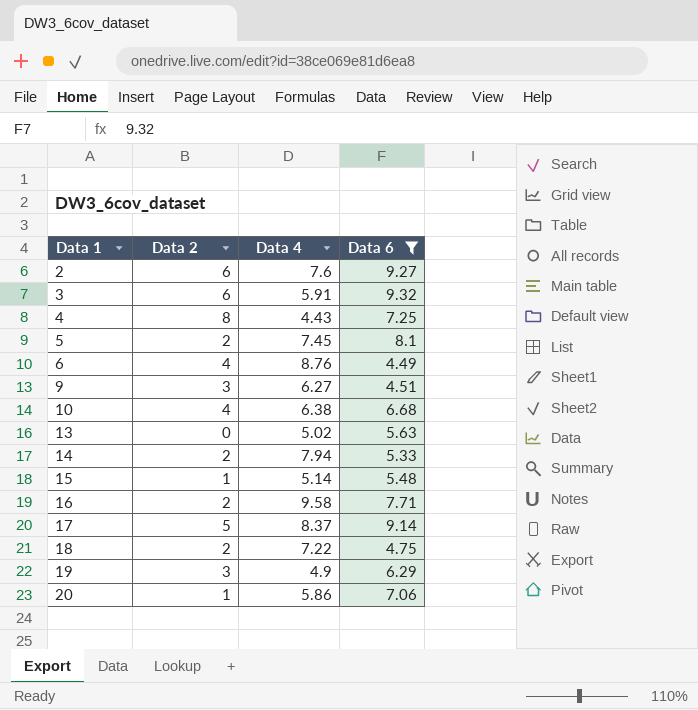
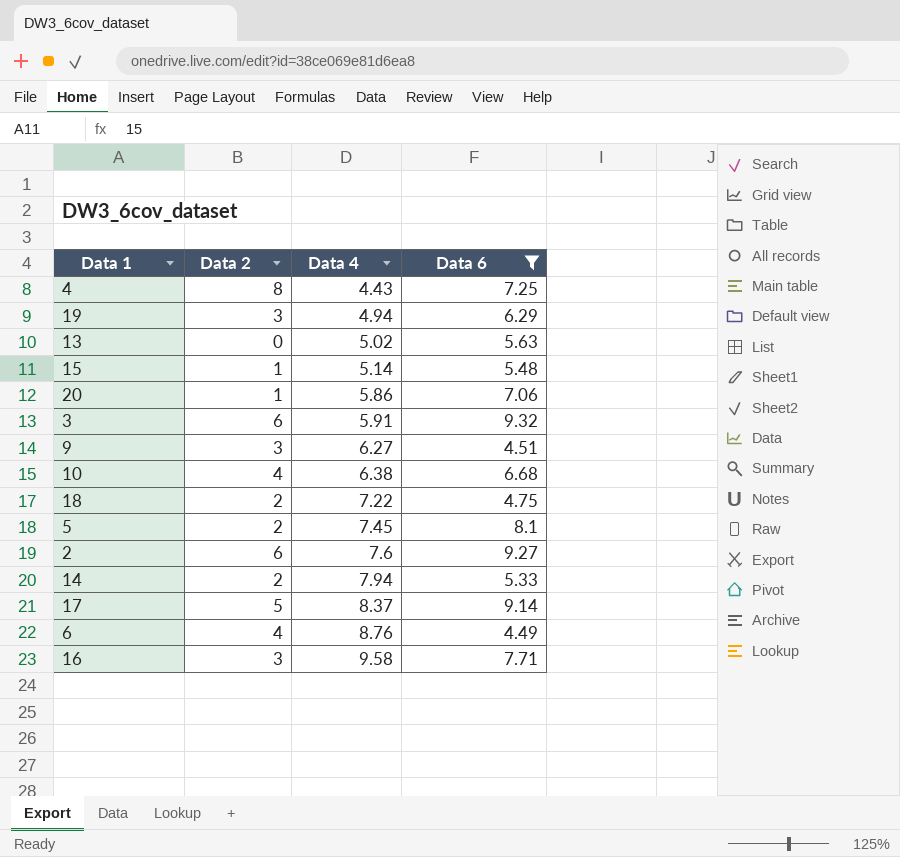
row order: Data 1 ascending -> Data 4 ascending
19 | Data 4: 4.9 -> 4.94
16 | Data 2: 2 -> 3

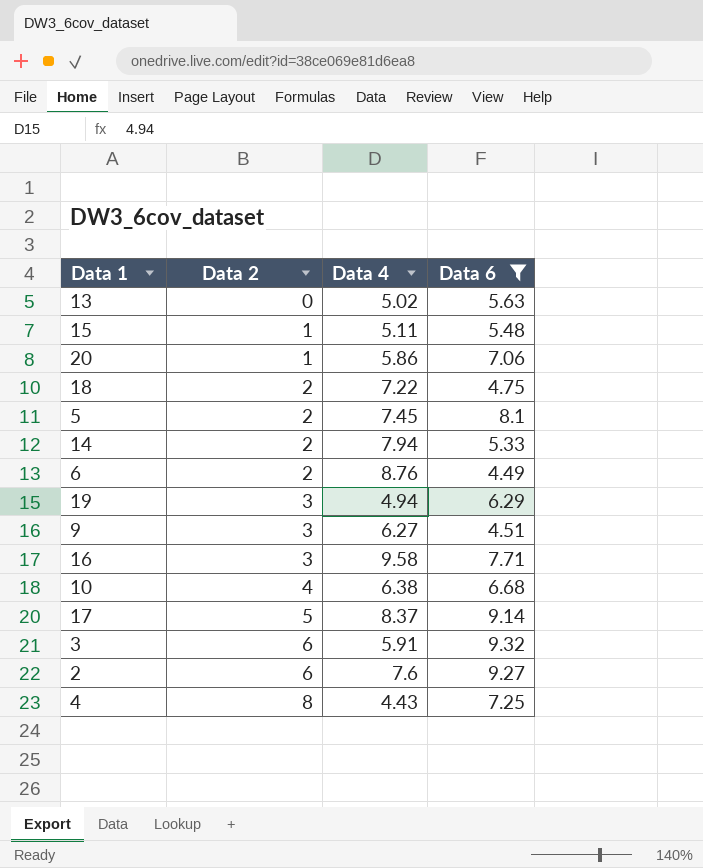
row order: Data 4 ascending -> Data 2 ascending
15 | Data 4: 5.14 -> 5.11
6 | Data 2: 4 -> 2

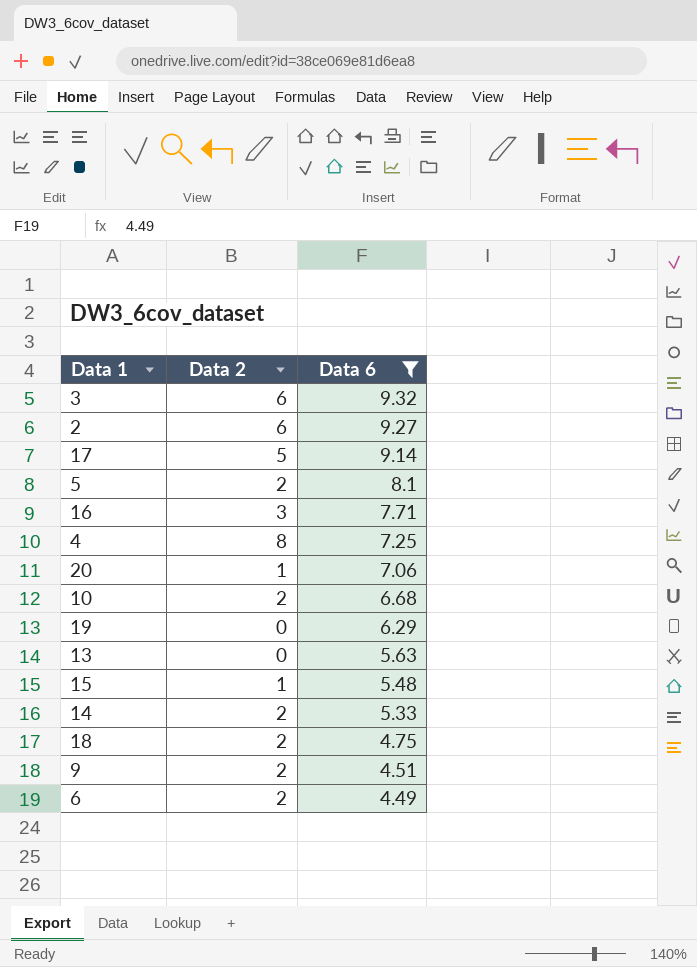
row order: Data 2 ascending -> Data 6 descending
column Data 4 | position: 3 -> none
10 | Data 2: 4 -> 2
19 | Data 2: 3 -> 0
9 | Data 2: 3 -> 2

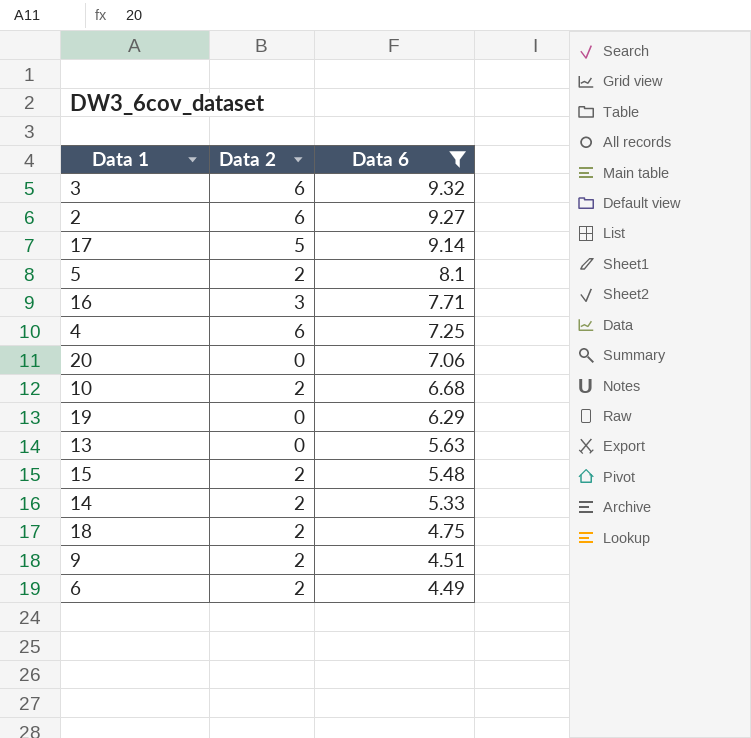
4 | Data 2: 8 -> 6
20 | Data 2: 1 -> 0
15 | Data 2: 1 -> 2

